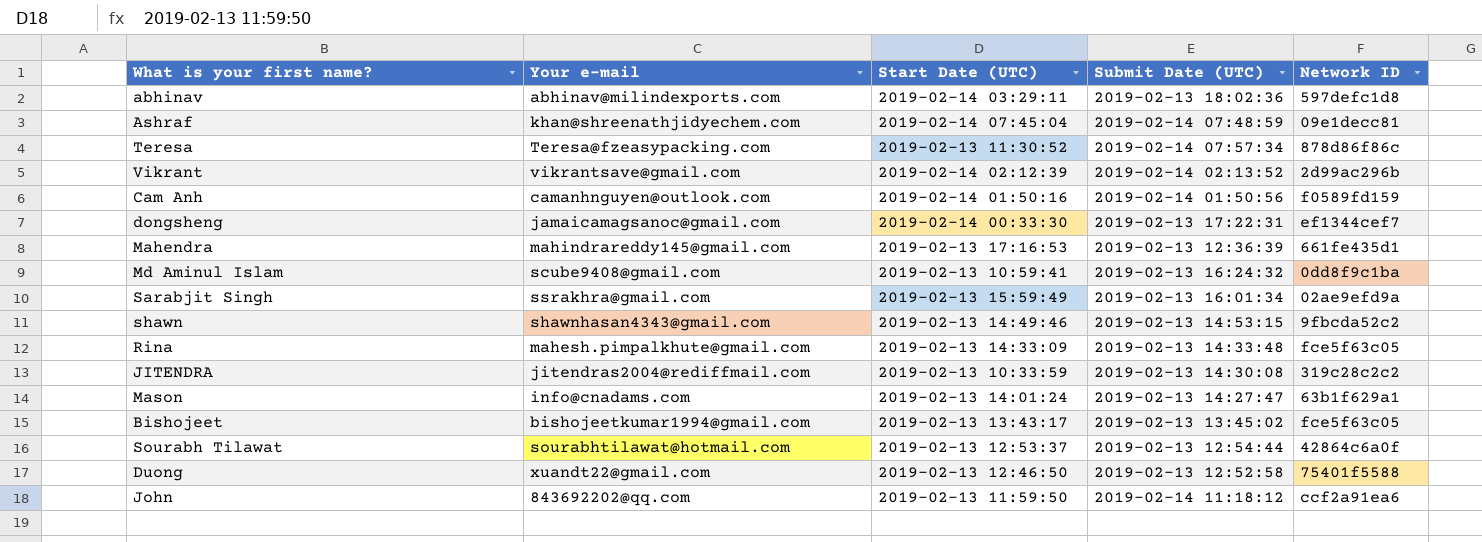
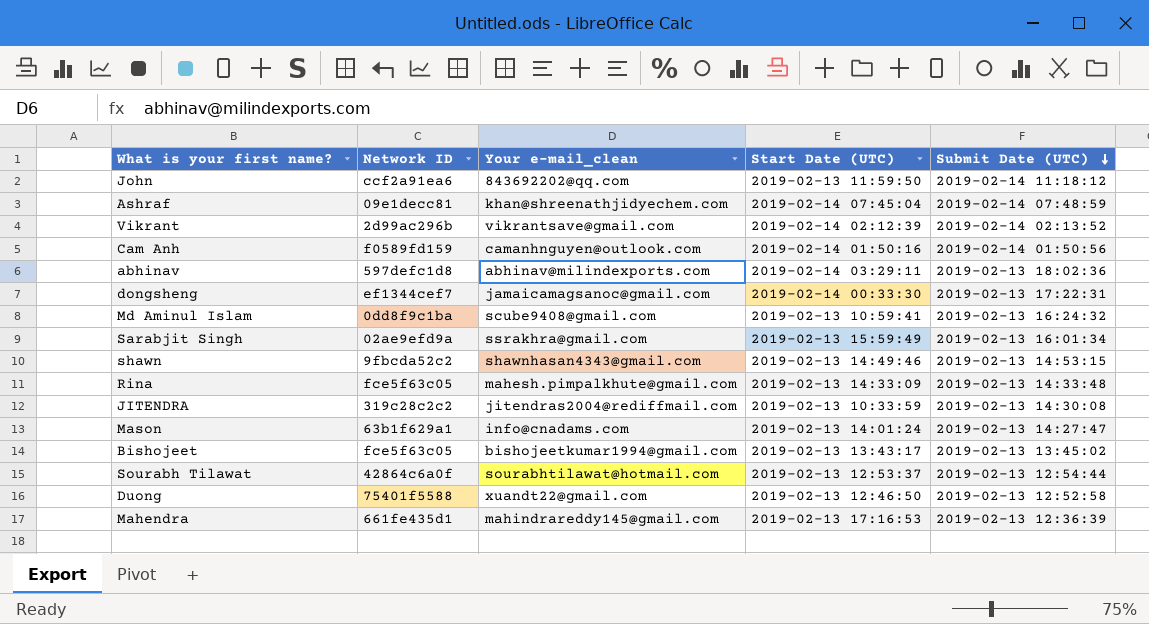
row order: none -> Submit Date (UTC) descending
column Network ID | position: 5 -> 2
column name: Your e-mail -> Your e-mail_clean
row Teresa: Teresa@fzeasypacking.com | 2019-02-13 11:30:52 | 2019-02-14 07:57:34 | 878d86f86c -> none

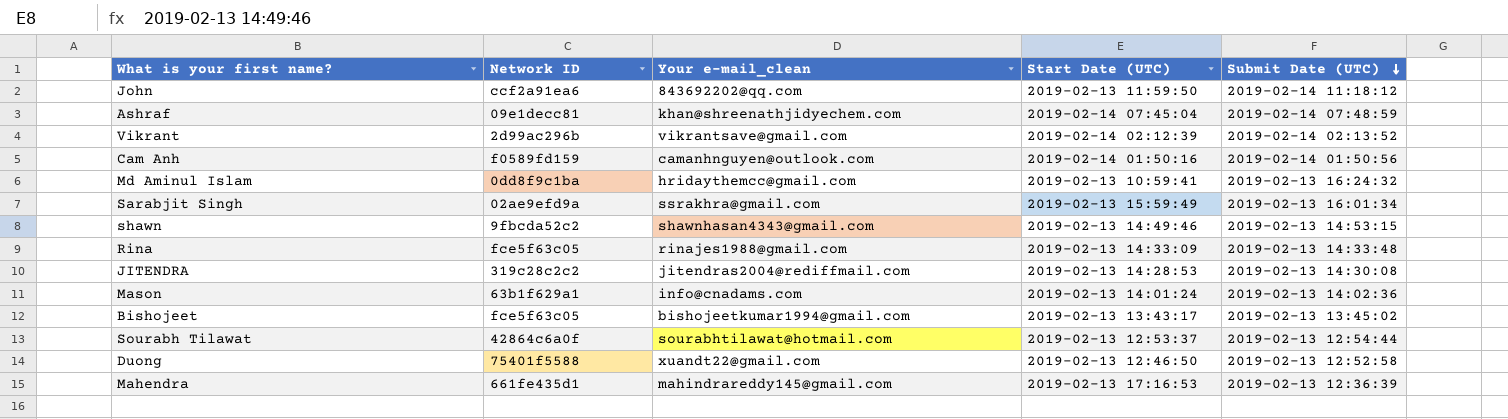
row abhinav: 597defc1d8 | abhinav@milindexports.com | 2019-02-14 03:29:11 | 2019-02-13 18:02:36 -> none
row dongsheng: ef1344cef7 | jamaicamagsanoc@gmail.com | 2019-02-14 00:33:30 | 2019-02-13 17:22:31 -> none
Md Aminul Islam | Your e-mail_clean: scube9408@gmail.com -> hridaythemcc@gmail.com
Rina | Your e-mail_clean: mahesh.pimpalkhute@gmail.com -> rinajes1988@gmail.com
JITENDRA | Start Date (UTC): 2019-02-13 10:33:59 -> 2019-02-13 14:28:53
Mason | Submit Date (UTC): 2019-02-13 14:27:47 -> 2019-02-13 14:02:36

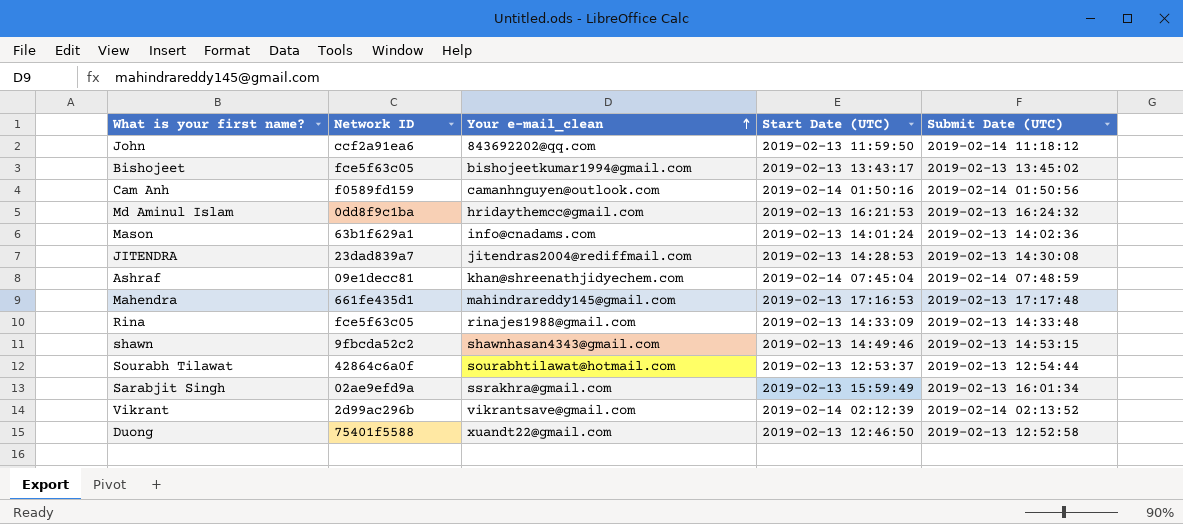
row order: Submit Date (UTC) descending -> Your e-mail_clean ascending
Md Aminul Islam | Start Date (UTC): 2019-02-13 10:59:41 -> 2019-02-13 16:21:53
JITENDRA | Network ID: 319c28c2c2 -> 23dad839a7
Mahendra | Submit Date (UTC): 2019-02-13 12:36:39 -> 2019-02-13 17:17:48

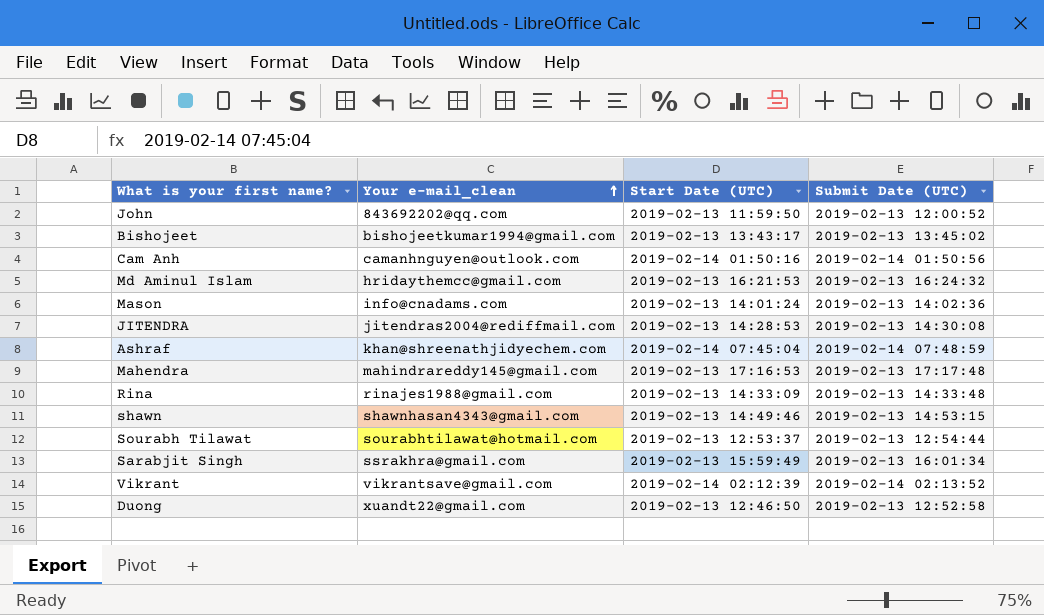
column Network ID | position: 2 -> none
John | Submit Date (UTC): 2019-02-14 11:18:12 -> 2019-02-13 12:00:52

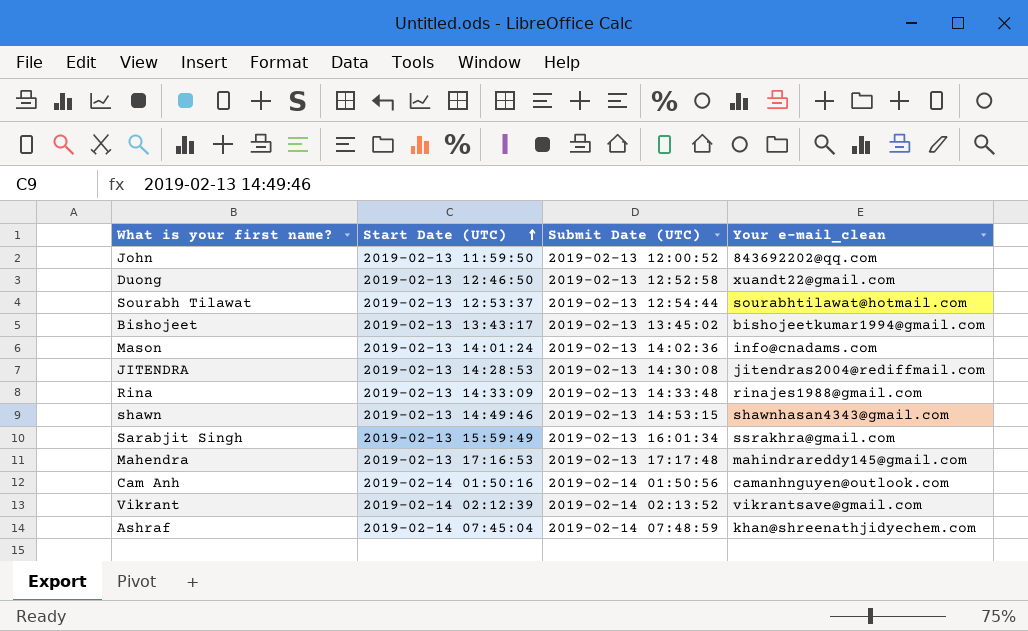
row order: Your e-mail_clean ascending -> Start Date (UTC) ascending
column Your e-mail_clean | position: 2 -> 4
row Md Aminul Islam: hridaythemcc@gmail.com | 2019-02-13 16:21:53 | 2019-02-13 16:24:32 -> none

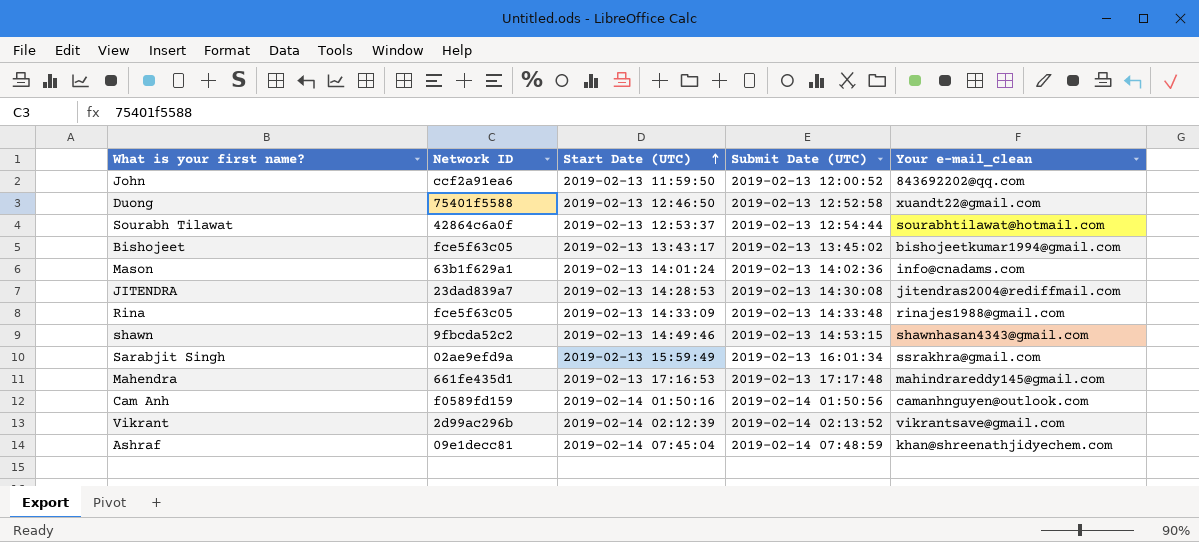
column Network ID | position: none -> 2

